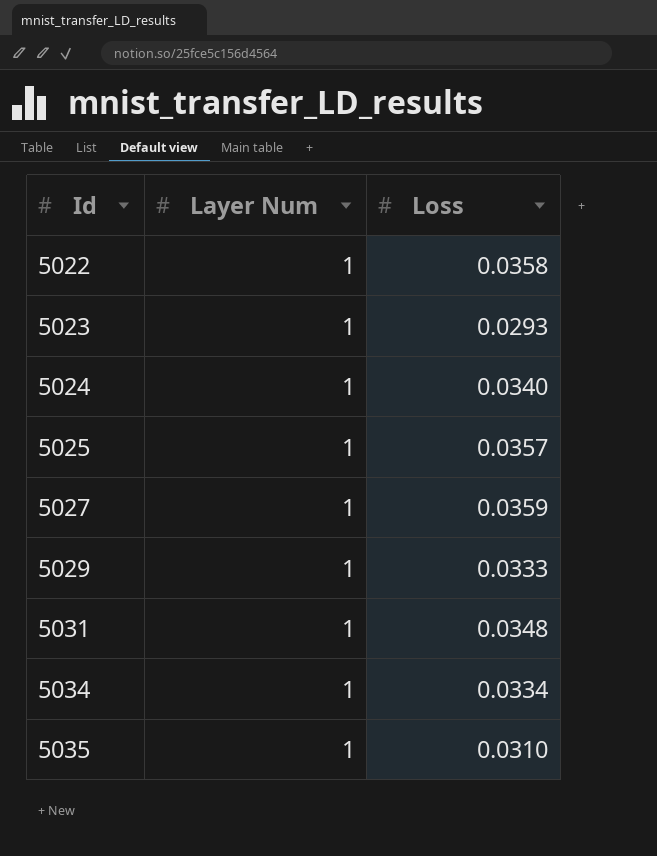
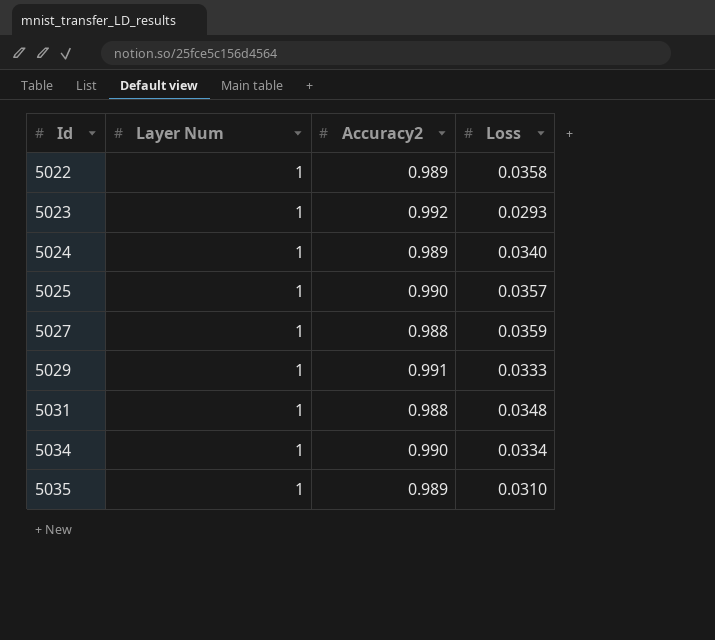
column Accuracy2 | position: none -> 3

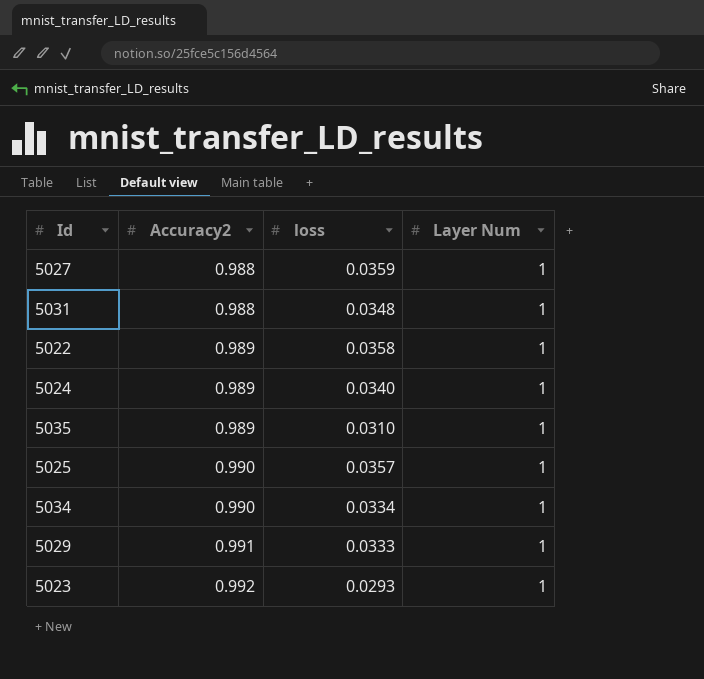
row order: Id ascending -> Accuracy2 ascending
column name: Loss -> loss
column Layer Num | position: 2 -> 4

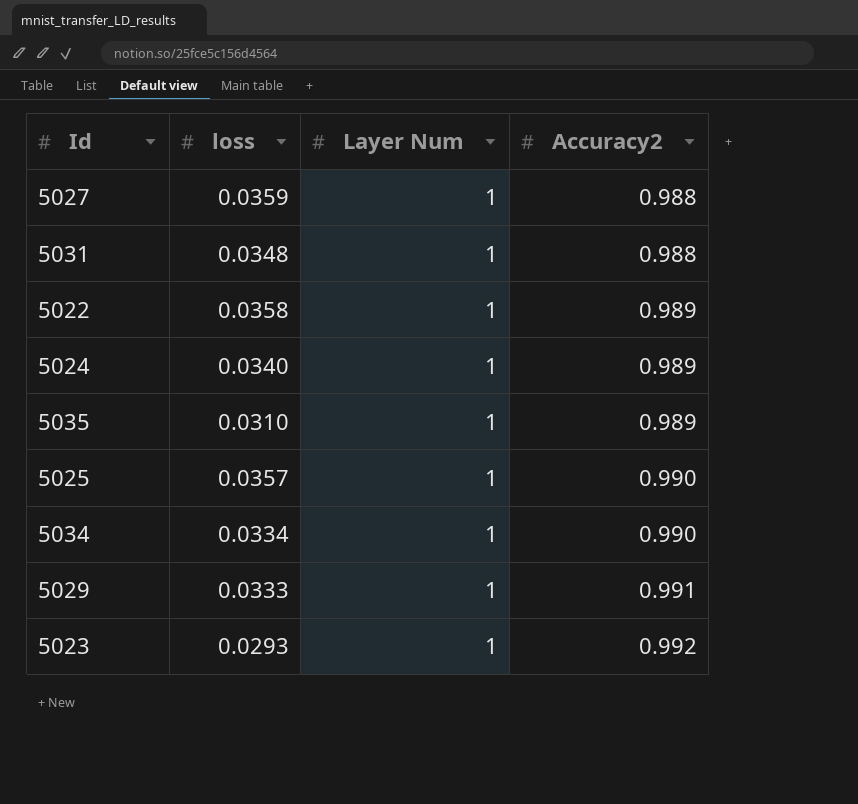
column Accuracy2 | position: 2 -> 4

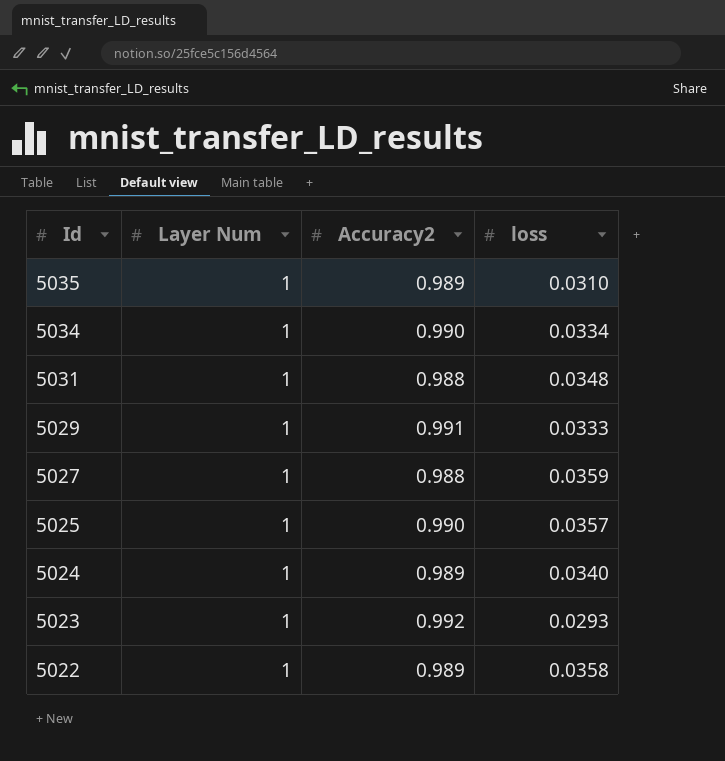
row order: Accuracy2 ascending -> Id descending
column loss | position: 2 -> 4

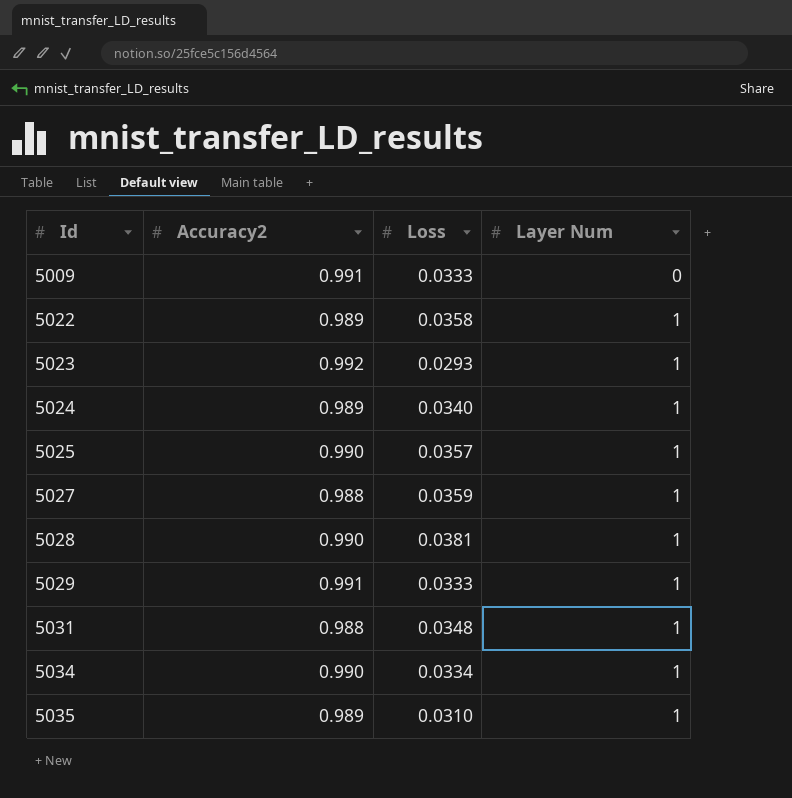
row order: Id descending -> Id ascending
column name: loss -> Loss
column Layer Num | position: 2 -> 4
row 5009: none -> 0.991 | 0.0333 | 0
row 5028: none -> 0.990 | 0.0381 | 1

